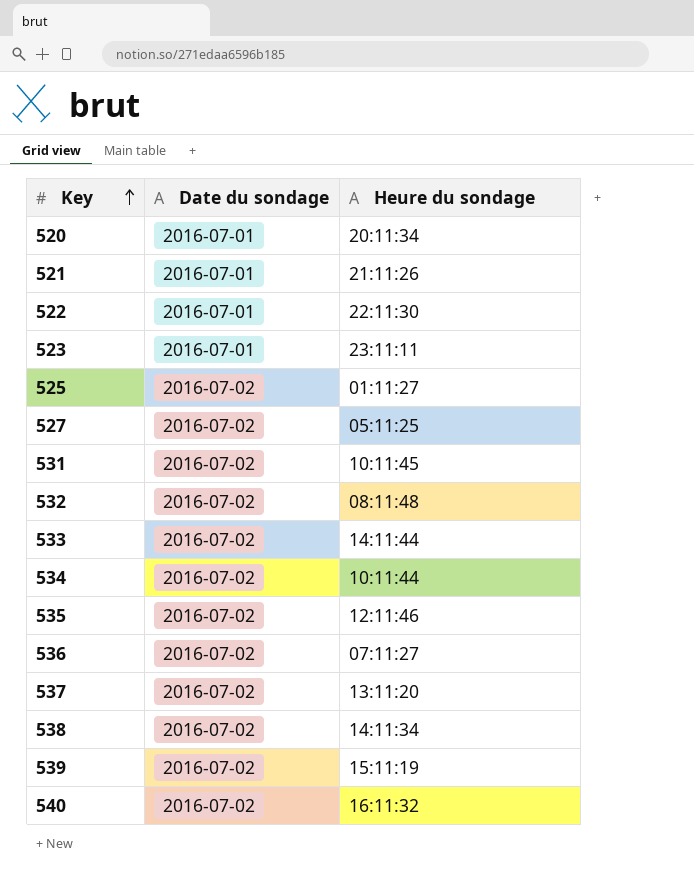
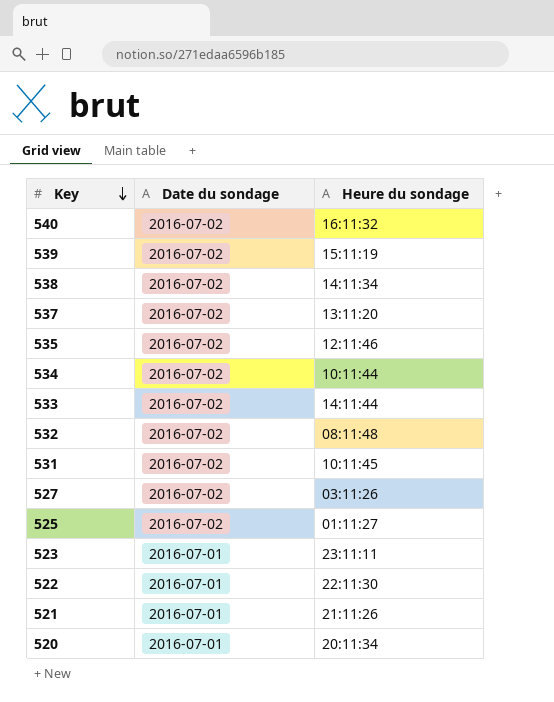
row order: Key ascending -> Key descending
row 536: 2016-07-02 | 07:11:27 -> none
527 | Heure du sondage: 05:11:25 -> 03:11:26

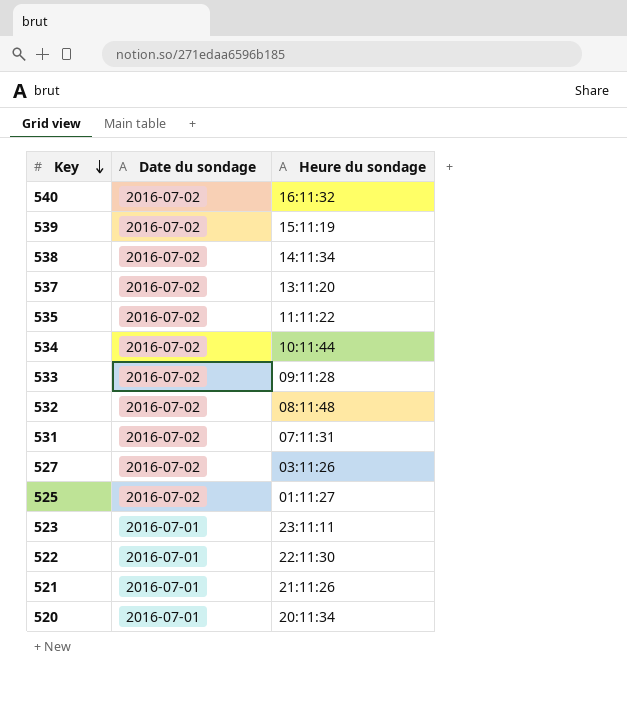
535 | Heure du sondage: 12:11:46 -> 11:11:22
533 | Heure du sondage: 14:11:44 -> 09:11:28
531 | Heure du sondage: 10:11:45 -> 07:11:31

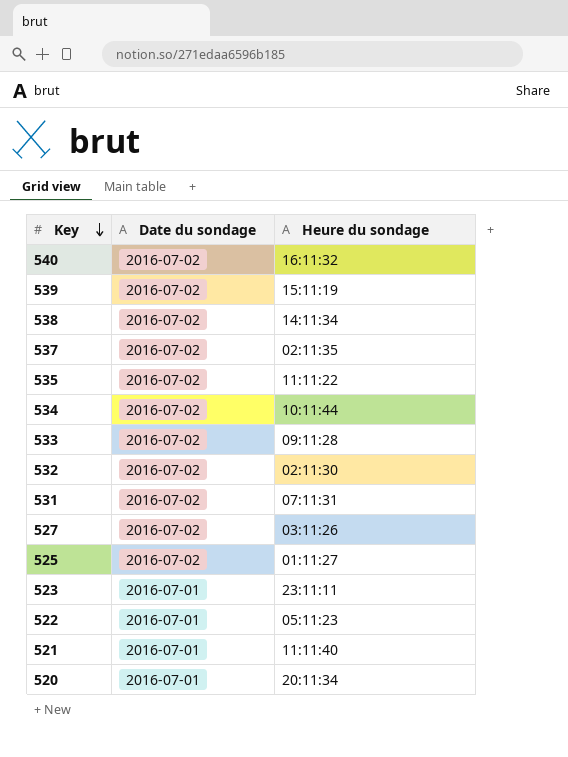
537 | Heure du sondage: 13:11:20 -> 02:11:35
532 | Heure du sondage: 08:11:48 -> 02:11:30
522 | Heure du sondage: 22:11:30 -> 05:11:23
521 | Heure du sondage: 21:11:26 -> 11:11:40

